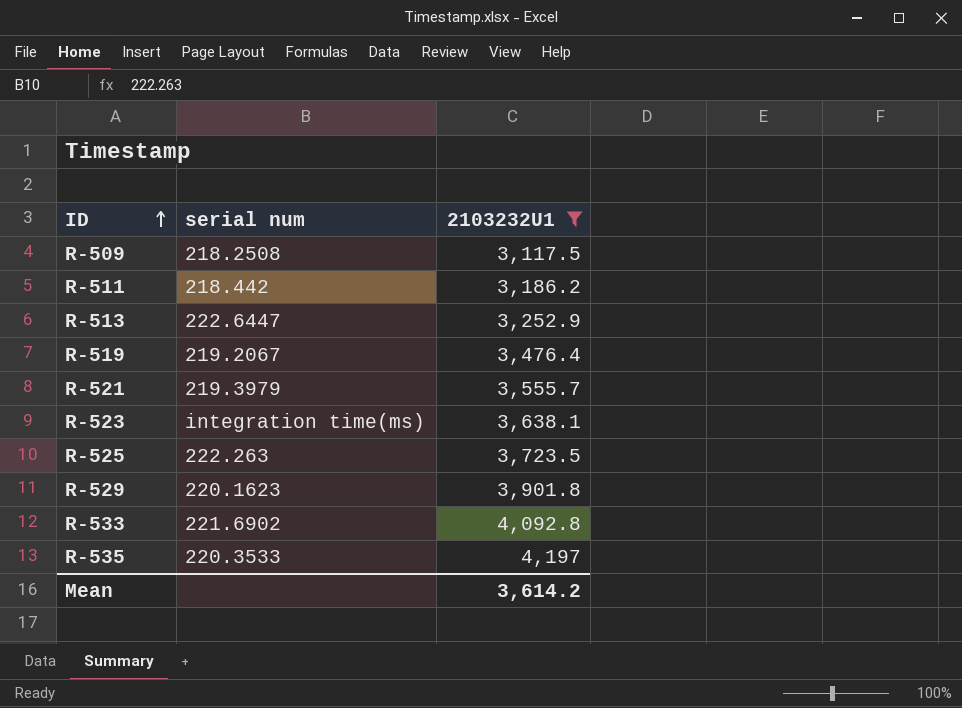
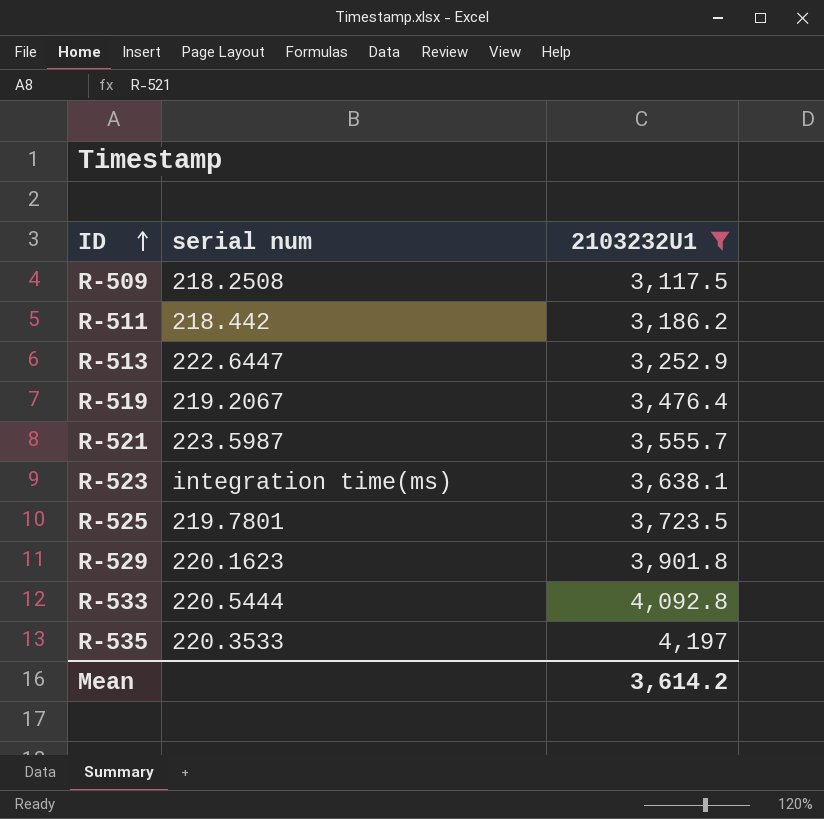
R-521 | serial num: 219.3979 -> 223.5987
R-525 | serial num: 222.263 -> 219.7801
R-533 | serial num: 221.6902 -> 220.5444

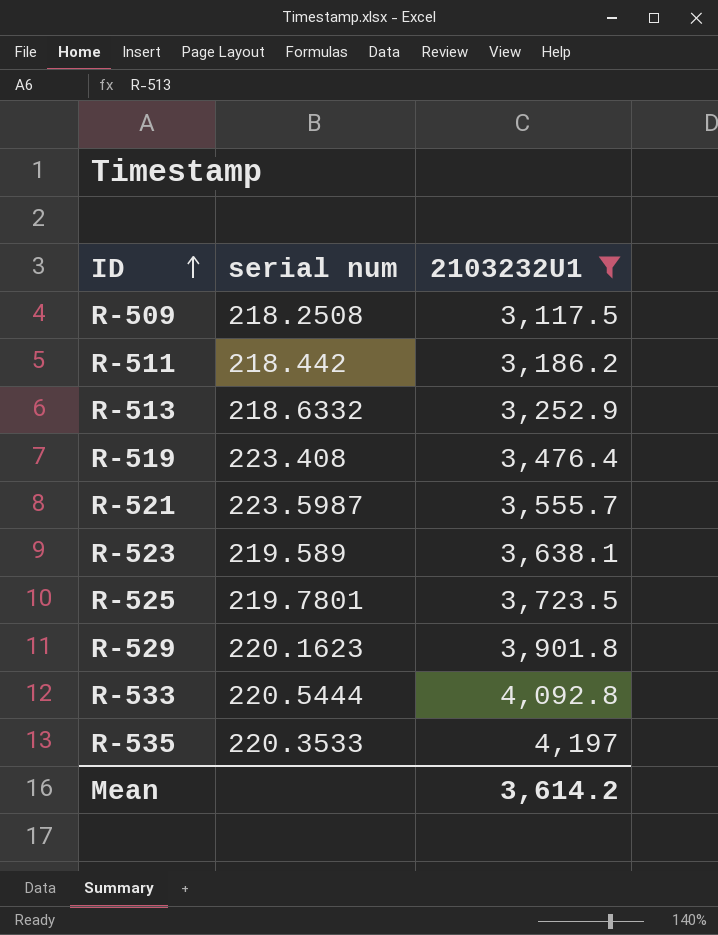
R-513 | serial num: 222.6447 -> 218.6332
R-519 | serial num: 219.2067 -> 223.408
R-523 | serial num: integration time(ms) -> 219.589

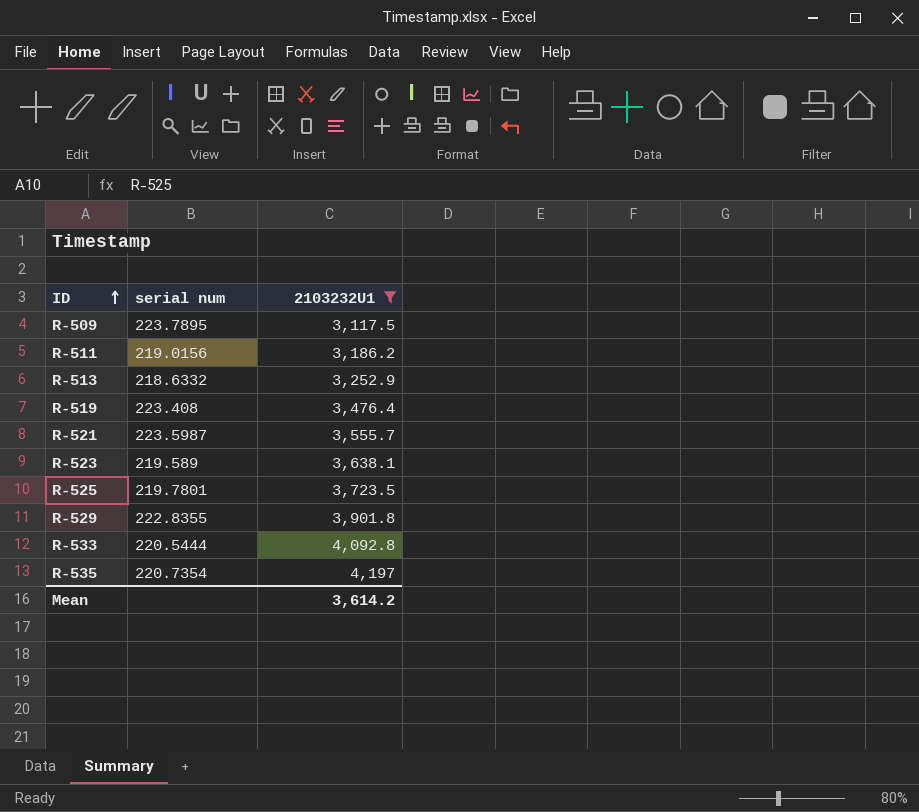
R-509 | serial num: 218.2508 -> 223.7895
R-511 | serial num: 218.442 -> 219.0156
R-529 | serial num: 220.1623 -> 222.8355
R-535 | serial num: 220.3533 -> 220.7354

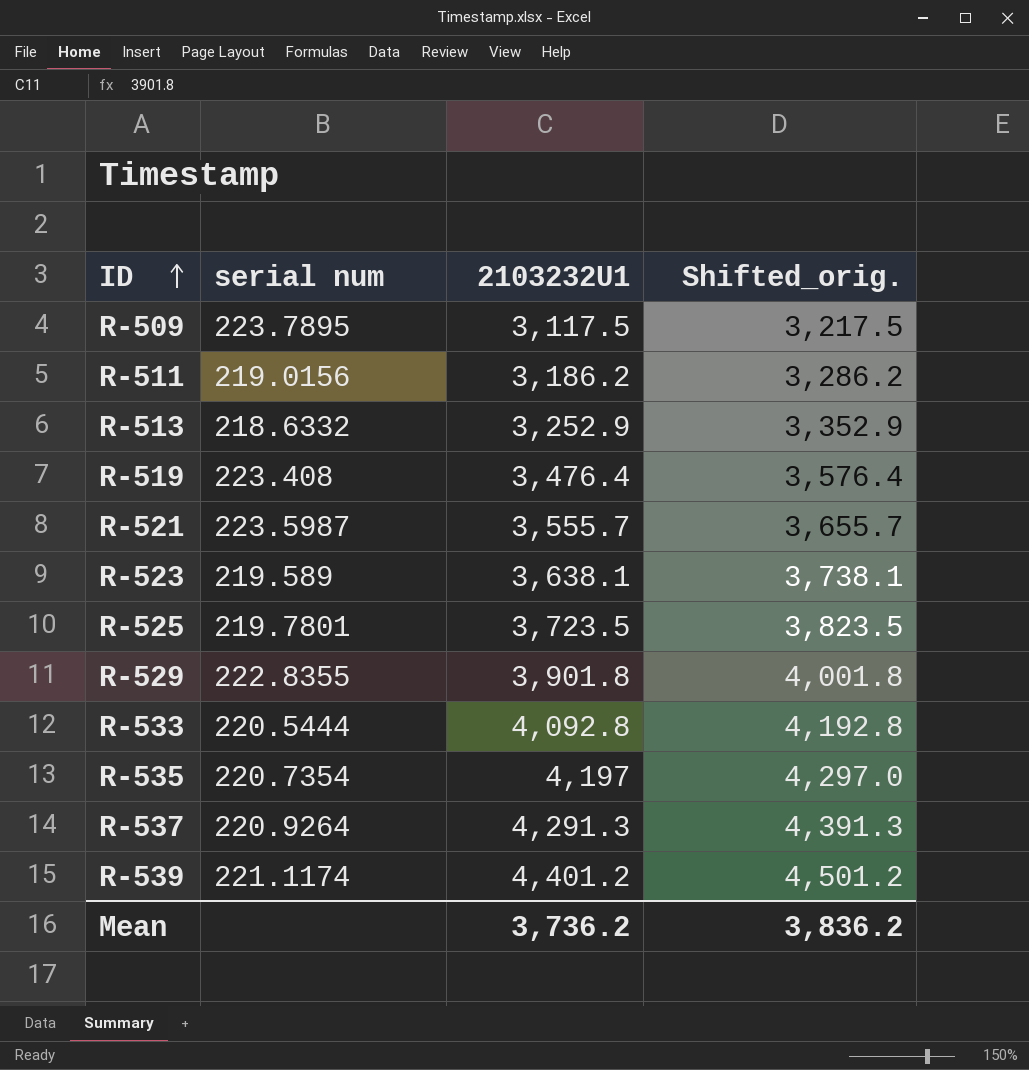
filter: 2103232U1 <= 4,197 -> none
column Shifted_orig. | formula: none -> [2103232U1] + 100
Mean | 2103232U1: 3,614.2 -> 3,736.2

